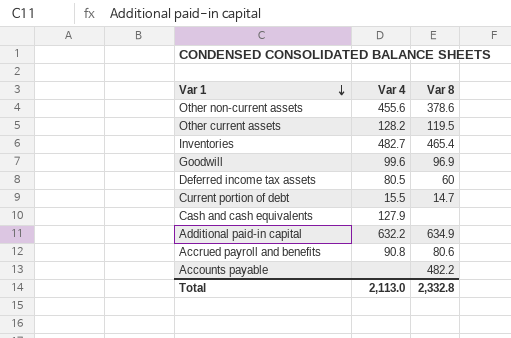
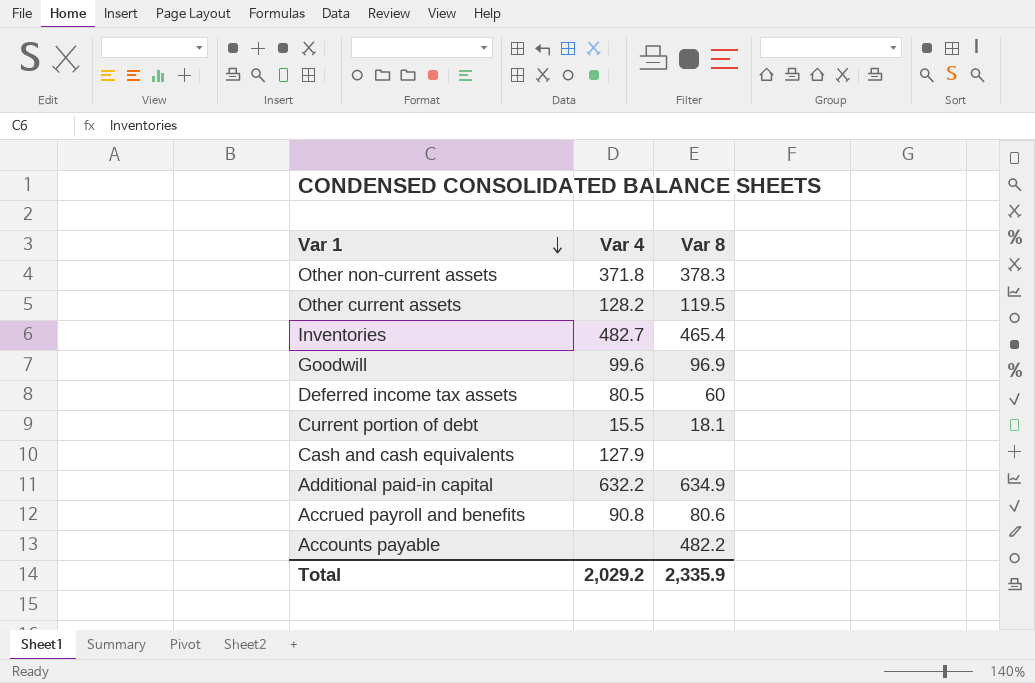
Other non-current assets | Var 4: 455.6 -> 371.8
Other non-current assets | Var 8: 378.6 -> 378.3
Current portion of debt | Var 8: 14.7 -> 18.1
Total | Var 4: 2,113.0 -> 2,029.2
Total | Var 8: 2,332.8 -> 2,335.9

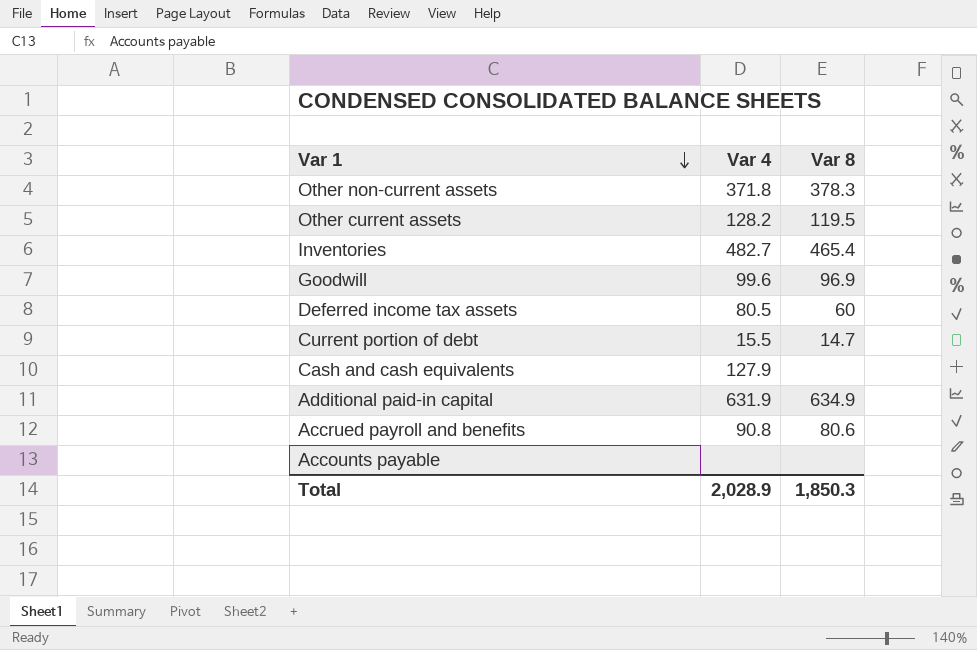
Current portion of debt | Var 8: 18.1 -> 14.7
Additional paid-in capital | Var 4: 632.2 -> 631.9
Accounts payable | Var 8: 482.2 -> none
Total | Var 4: 2,029.2 -> 2,028.9
Total | Var 8: 2,335.9 -> 1,850.3

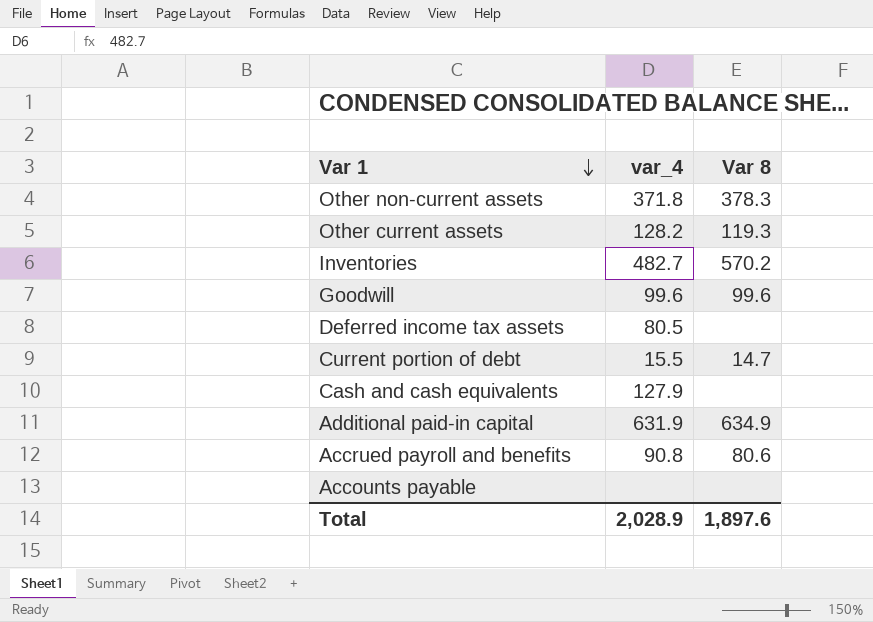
column name: Var 4 -> var_4
Other current assets | Var 8: 119.5 -> 119.3
Inventories | Var 8: 465.4 -> 570.2
Goodwill | Var 8: 96.9 -> 99.6
Deferred income tax assets | Var 8: 60 -> none
Total | Var 8: 1,850.3 -> 1,897.6

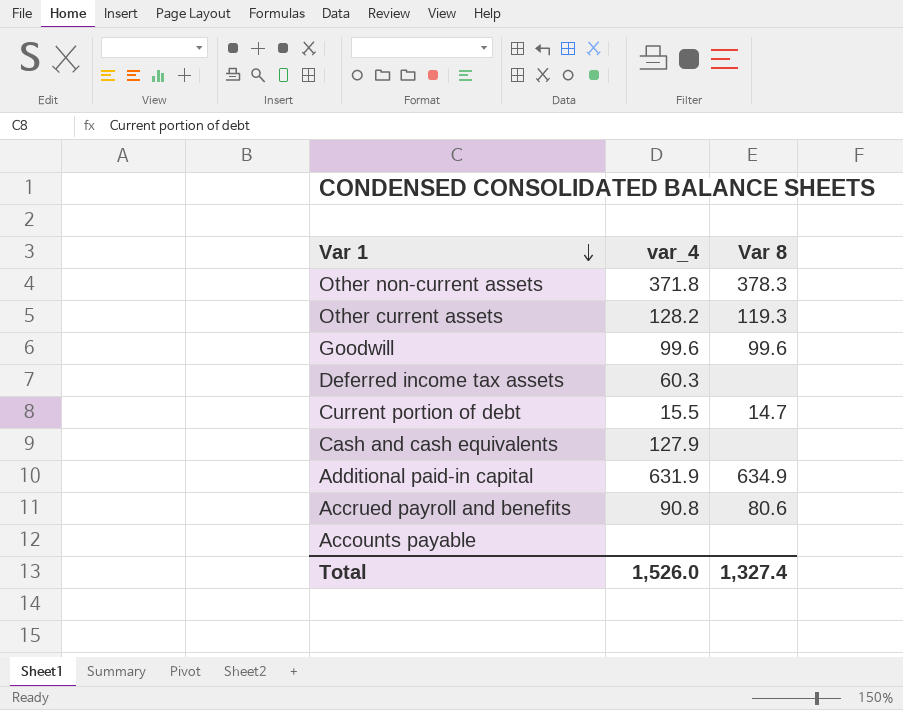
row Inventories: 482.7 | 570.2 -> none
Deferred income tax assets | var_4: 80.5 -> 60.3
Total | var_4: 2,028.9 -> 1,526.0
Total | Var 8: 1,897.6 -> 1,327.4

